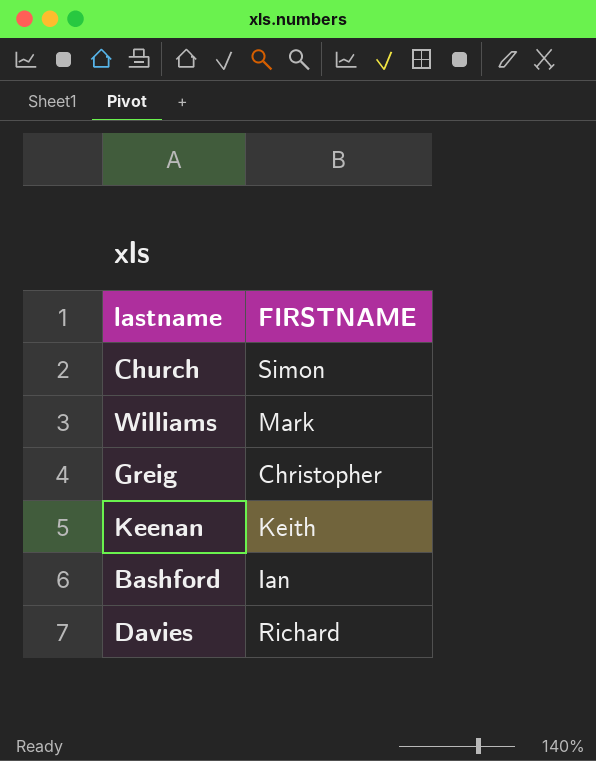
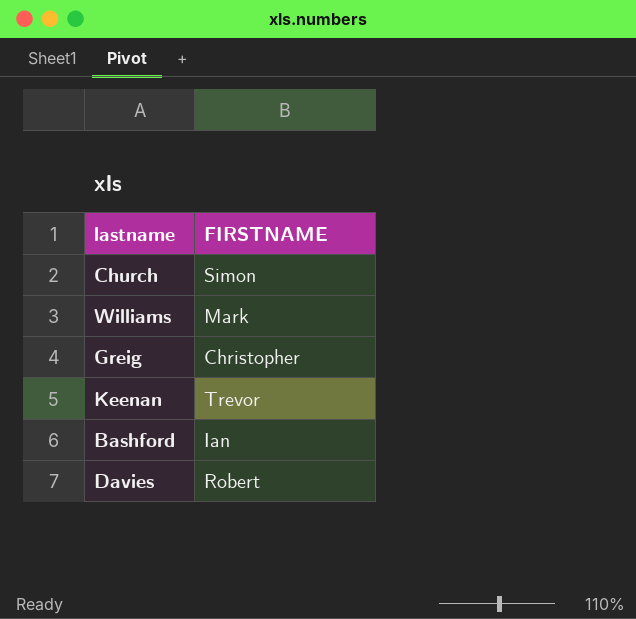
Keenan | FIRSTNAME: Keith -> Trevor
Davies | FIRSTNAME: Richard -> Robert

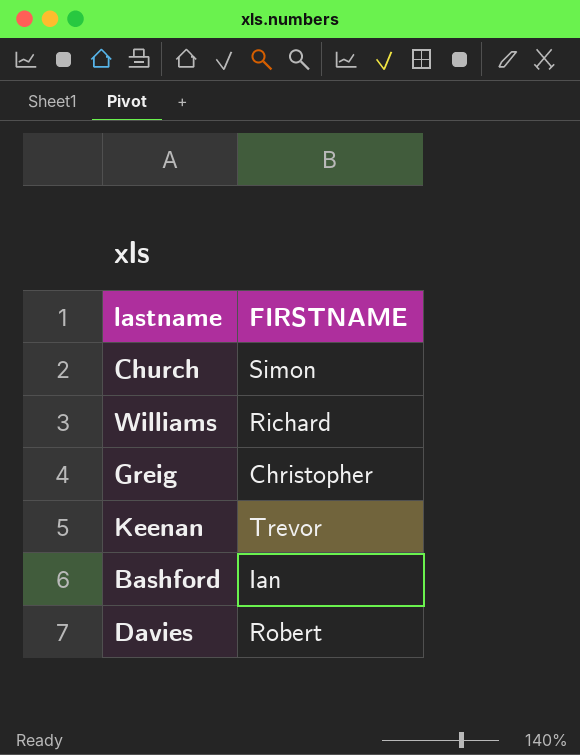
Williams | FIRSTNAME: Mark -> Richard

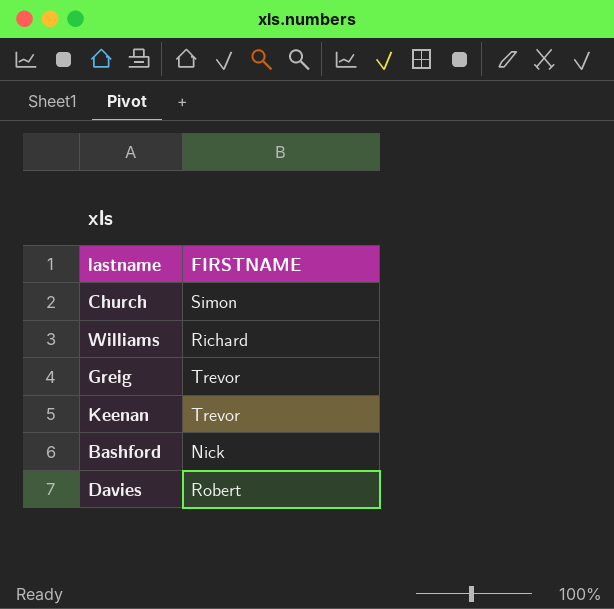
Greig | FIRSTNAME: Christopher -> Trevor
Bashford | FIRSTNAME: Ian -> Nick

